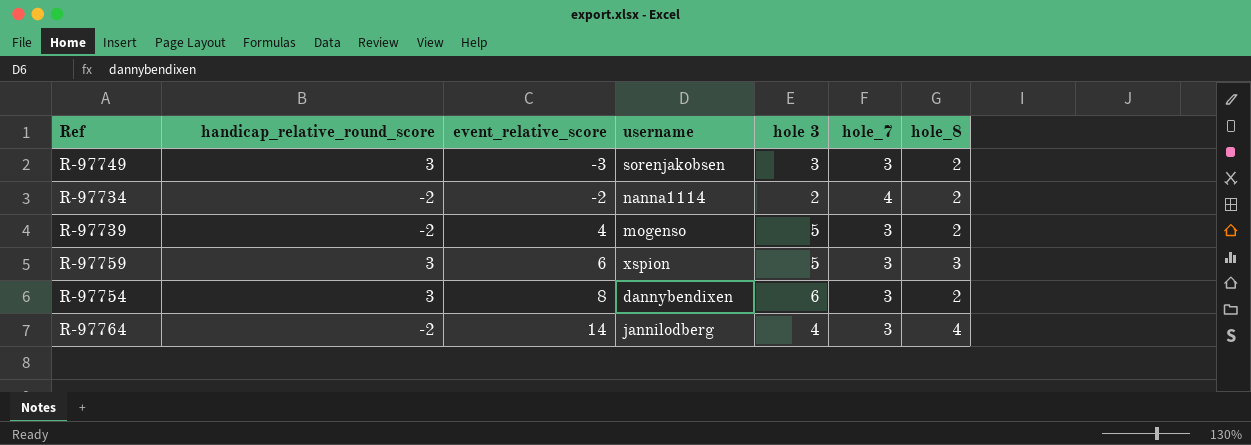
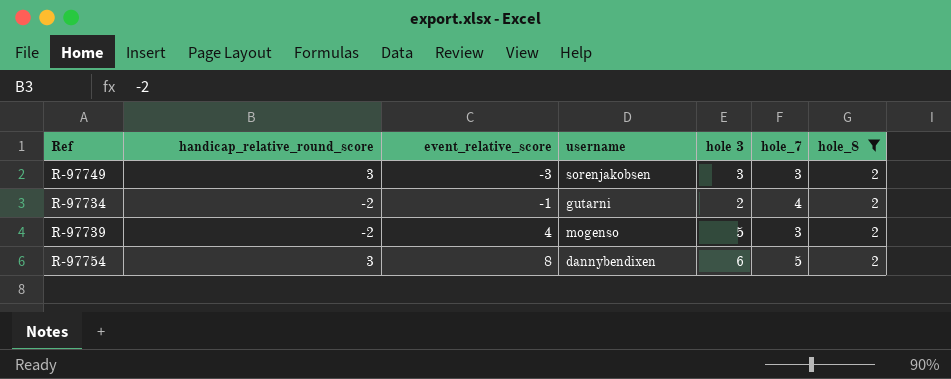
filter: none -> hole_8 = 2
R-97734 | event_relative_score: -2 -> -1
R-97734 | username: nanna1114 -> gutarni
R-97754 | hole_7: 3 -> 5

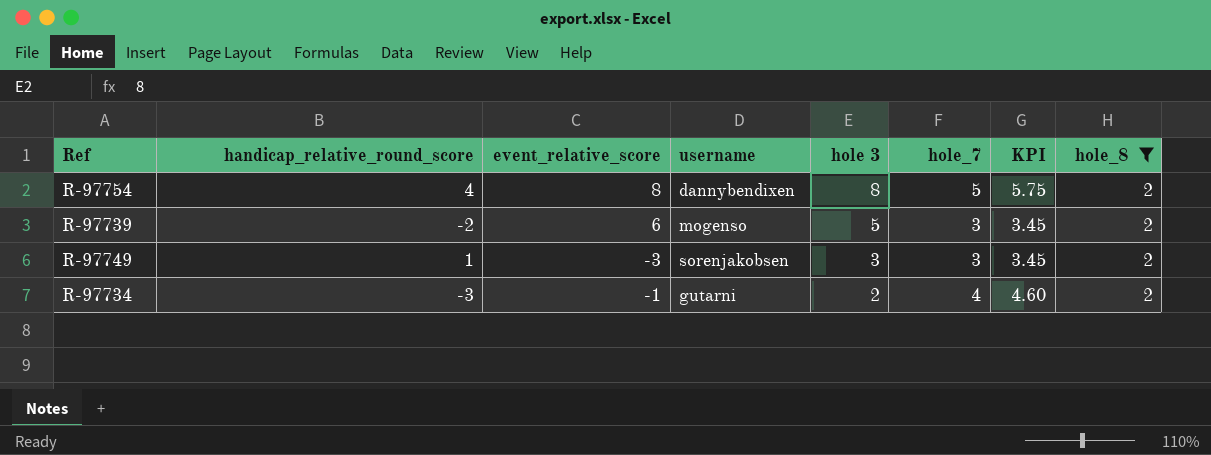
row order: event_relative_score ascending -> hole 3 descending
column KPI | formula: none -> [hole_7] * 1.15
R-97754 | handicap_relative_round_score: 3 -> 4
R-97754 | hole 3: 6 -> 8
R-97739 | event_relative_score: 4 -> 6
R-97749 | handicap_relative_round_score: 3 -> 1
R-97734 | handicap_relative_round_score: -2 -> -3

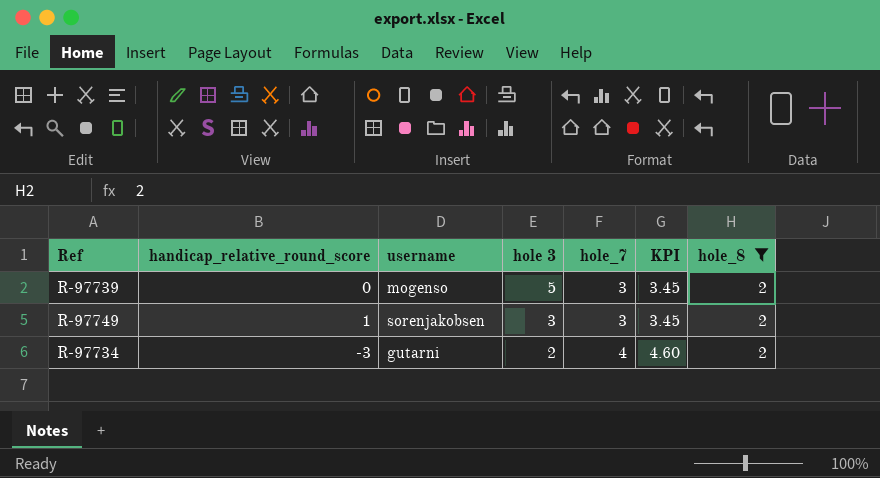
column event_relative_score | position: 3 -> none
row R-97754: 4 | 8 | dannybendixen | 8 | 5 | 5.75 | 2 -> none
R-97739 | handicap_relative_round_score: -2 -> 0

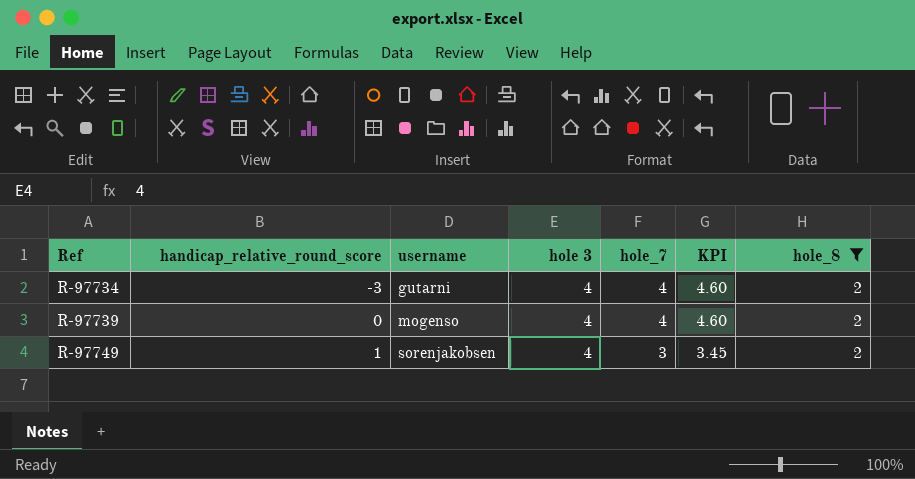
row order: hole 3 descending -> Ref ascending
R-97734 | hole 3: 2 -> 4
R-97739 | hole 3: 5 -> 4
R-97739 | hole_7: 3 -> 4
R-97739 | KPI: 3.45 -> 4.60
R-97749 | hole 3: 3 -> 4

